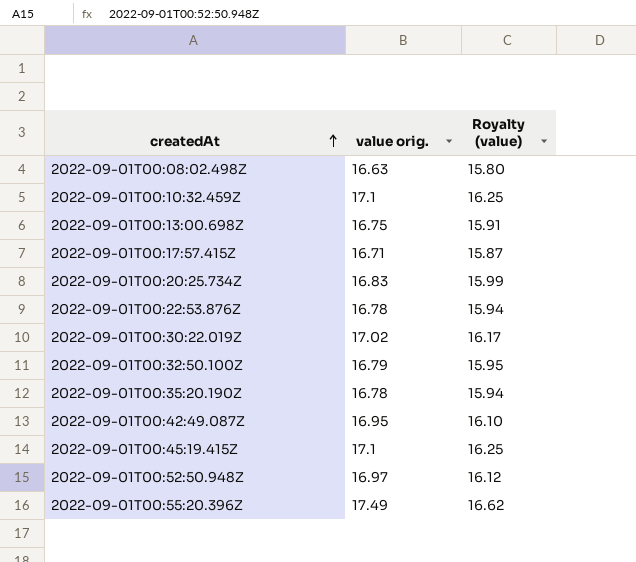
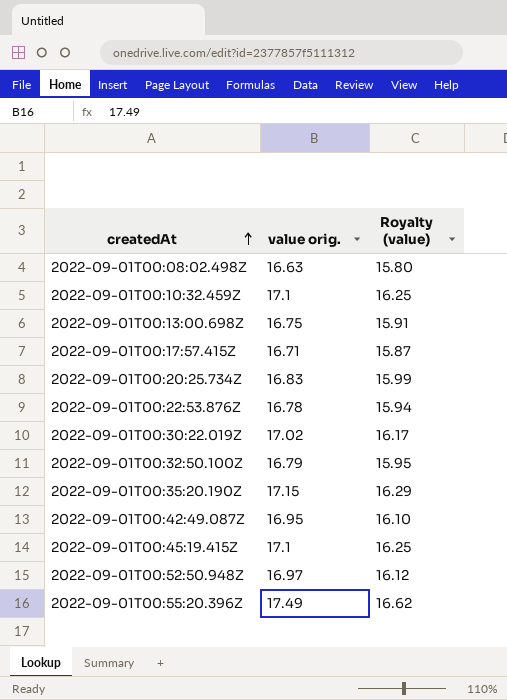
2022-09-01T00:35:20.190Z | value orig.: 16.78 -> 17.15
2022-09-01T00:35:20.190Z | Royalty (value): 15.94 -> 16.29

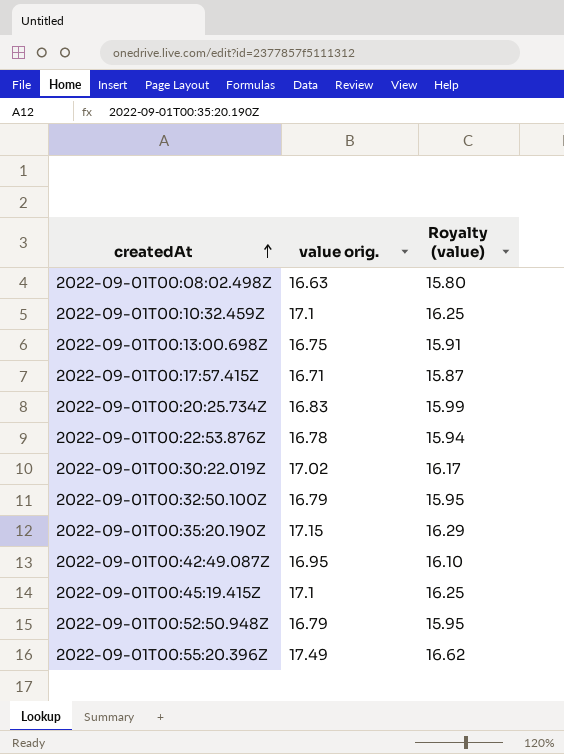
2022-09-01T00:52:50.948Z | value orig.: 16.97 -> 16.79
2022-09-01T00:52:50.948Z | Royalty (value): 16.12 -> 15.95

